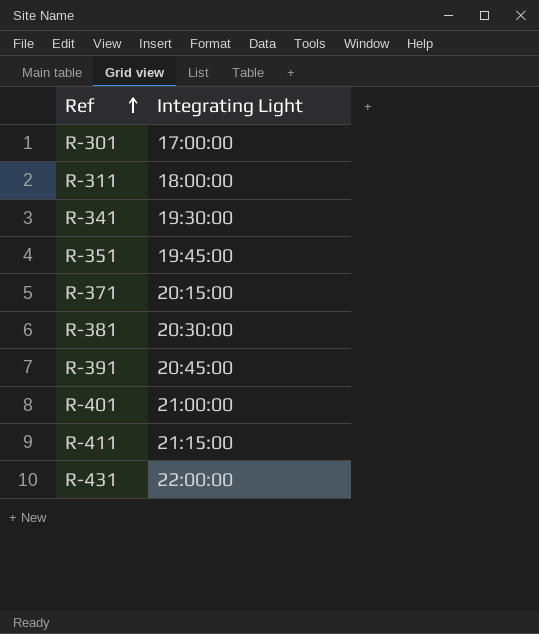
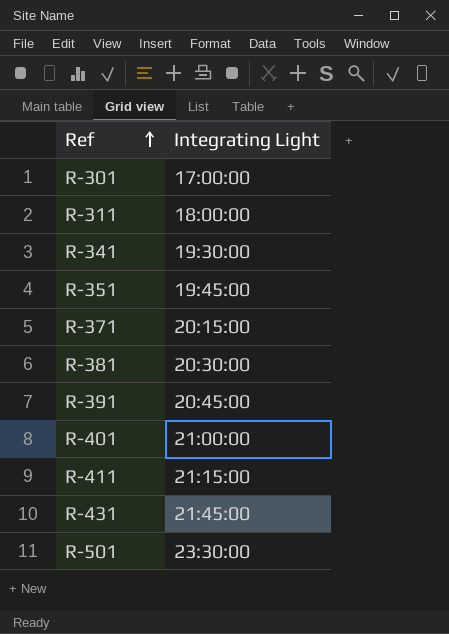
R-431 | Integrating Light: 22:00:00 -> 21:45:00
row R-501: none -> 23:30:00

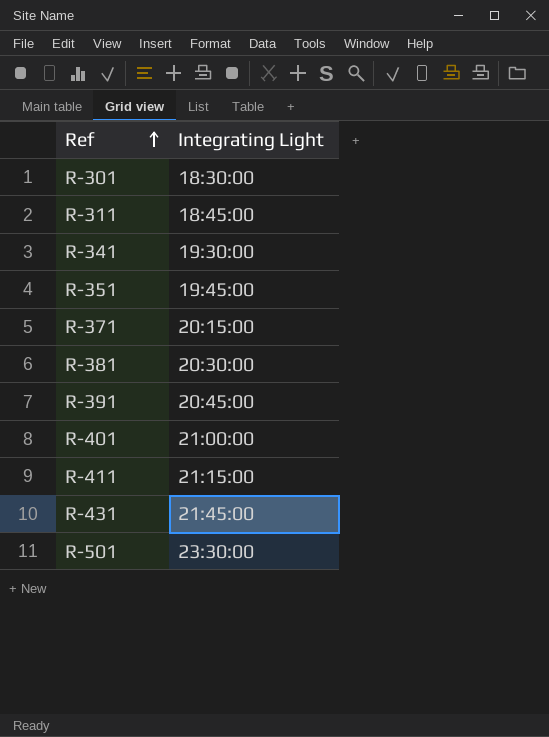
R-301 | Integrating Light: 17:00:00 -> 18:30:00
R-311 | Integrating Light: 18:00:00 -> 18:45:00

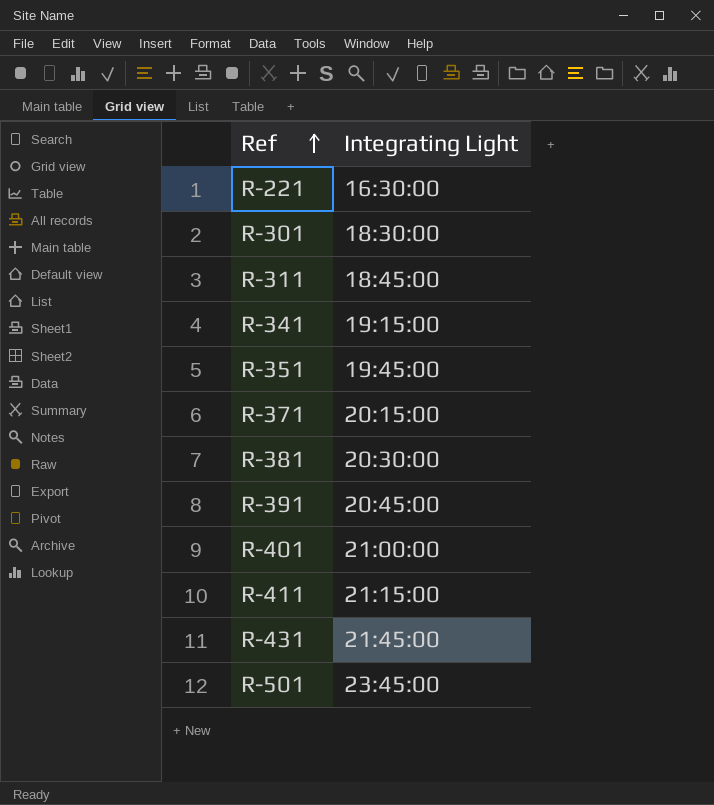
row R-221: none -> 16:30:00
R-341 | Integrating Light: 19:30:00 -> 19:15:00
R-501 | Integrating Light: 23:30:00 -> 23:45:00

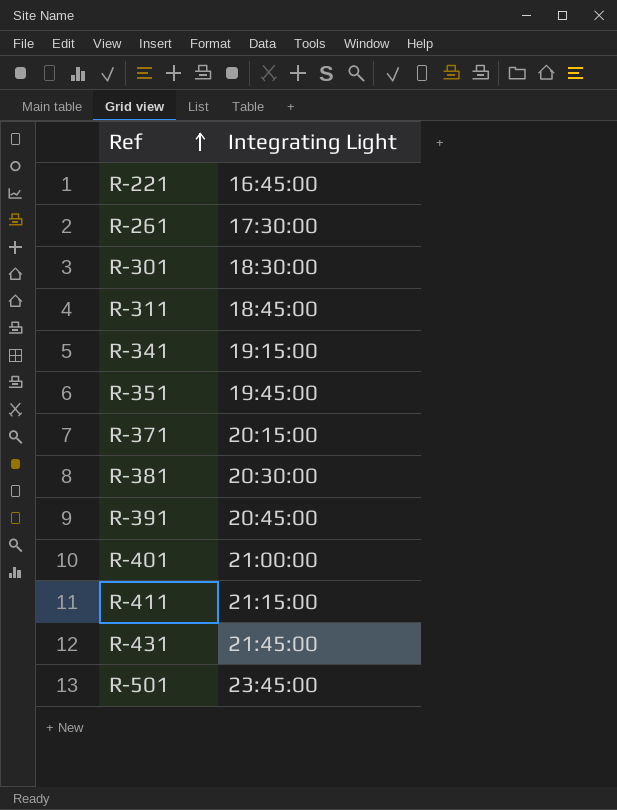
R-221 | Integrating Light: 16:30:00 -> 16:45:00
row R-261: none -> 17:30:00

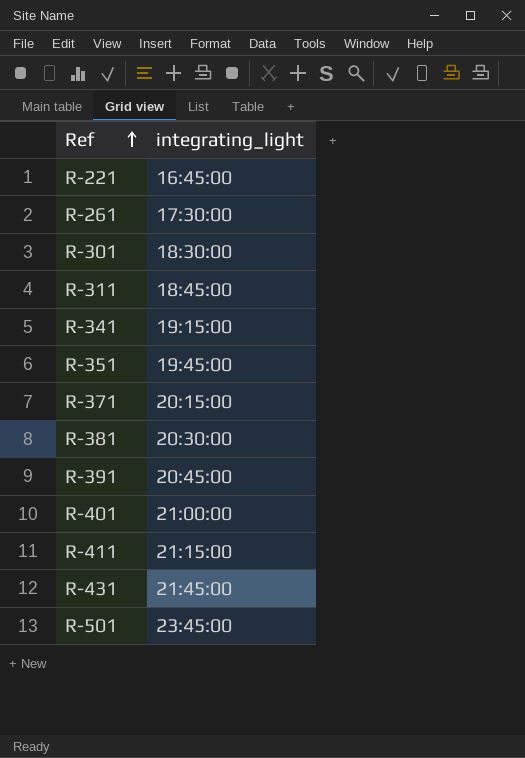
column name: Integrating Light -> integrating_light

